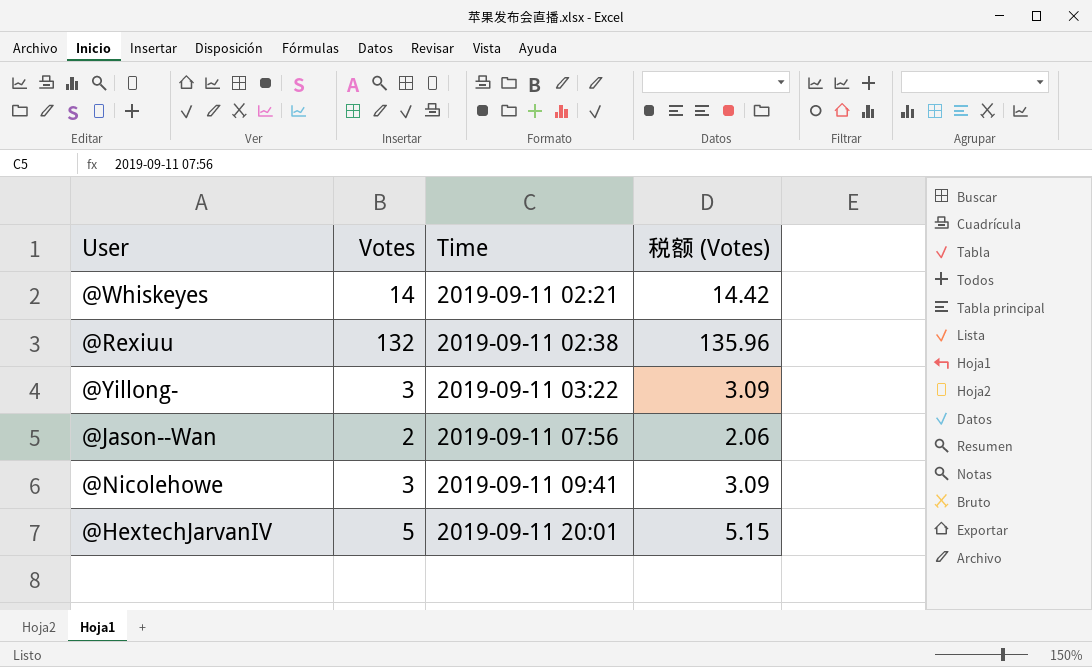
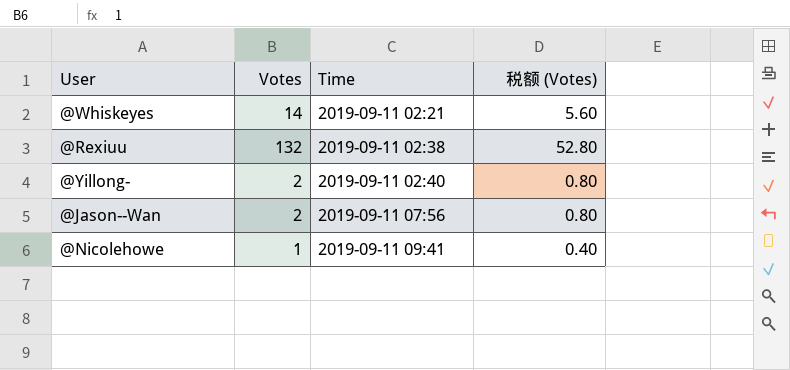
column 税额 (Votes) | formula: [Votes] * 1.03 -> [Votes] * 0.4
row @HextechJarvanIV: 5 | 2019-09-11 20:01 | 5.15 -> none
@Yillong- | Votes: 3 -> 2
@Yillong- | Time: 2019-09-11 03:22 -> 2019-09-11 02:40
@Nicolehowe | Votes: 3 -> 1

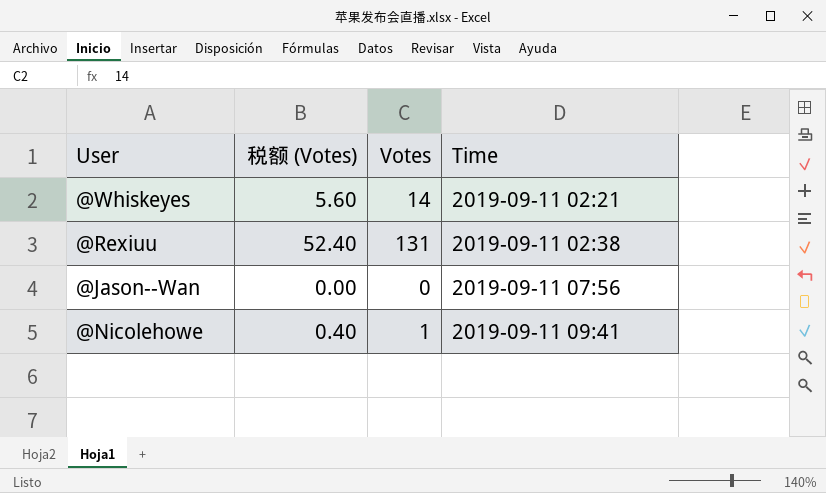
column 税额 (Votes) | position: 4 -> 2
row @Yillong-: 2 | 2019-09-11 02:40 | 0.80 -> none
@Rexiuu | 税额 (Votes): 52.80 -> 52.40
@Rexiuu | Votes: 132 -> 131
@Jason--Wan | 税额 (Votes): 0.80 -> 0.00
@Jason--Wan | Votes: 2 -> 0

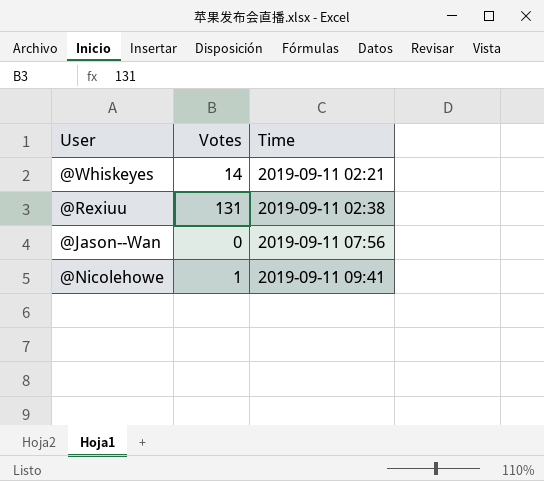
column 税额 (Votes) | formula: [Votes] * 0.4 -> none

